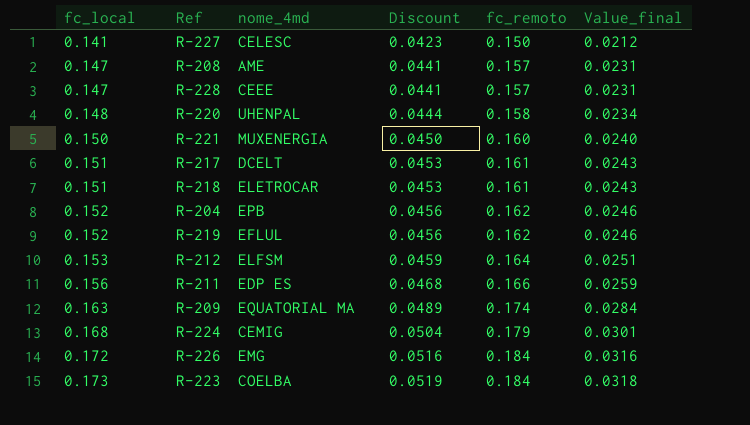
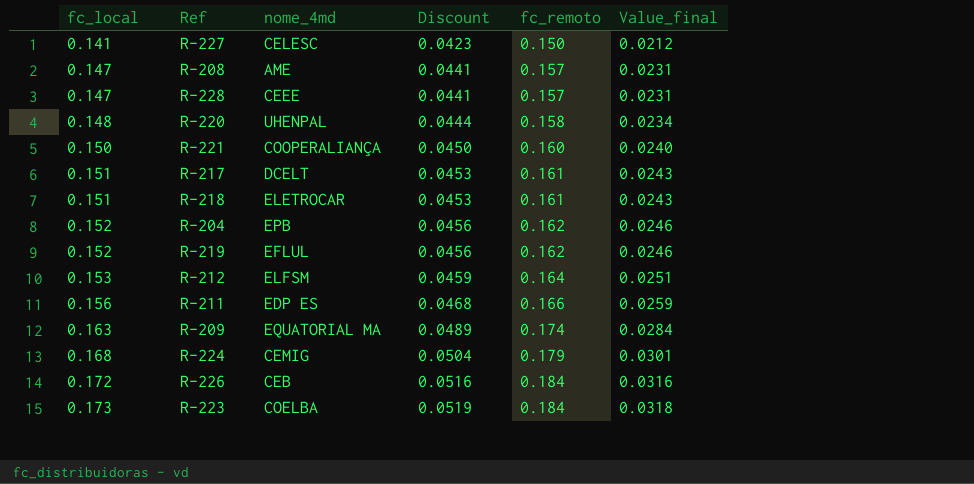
R-221 | nome_4md: MUXENERGIA -> COOPERALIANÇA
R-226 | nome_4md: EMG -> CEB

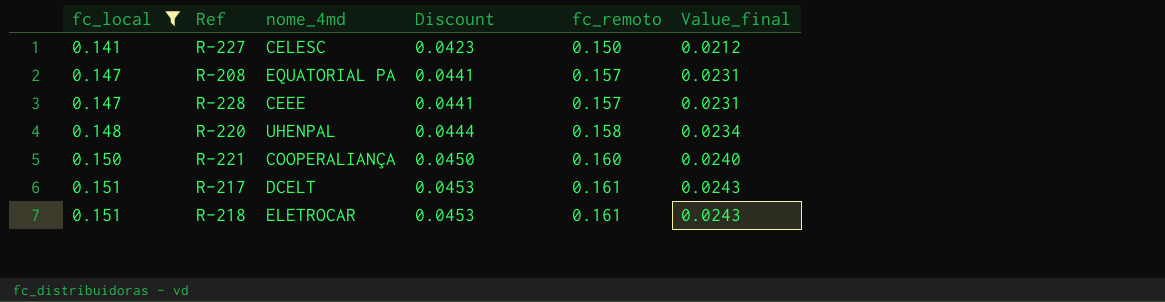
filter: none -> fc_local <= 0.151
R-208 | nome_4md: AME -> EQUATORIAL PA

